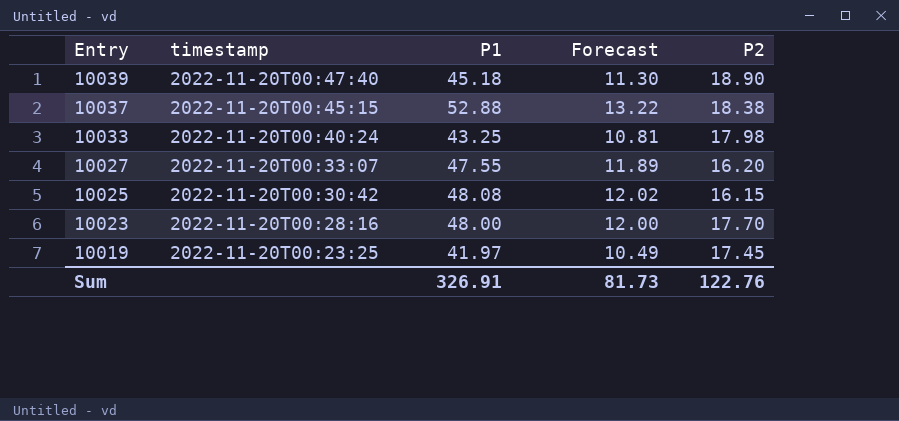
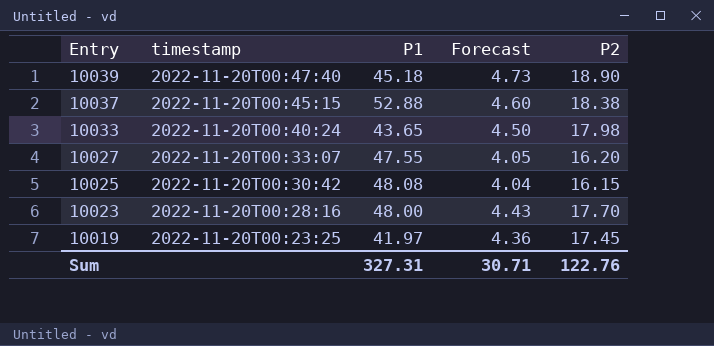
column Forecast | formula: [P1] * 0.25 -> [P2] * 0.25
10033 | P1: 43.25 -> 43.65
Sum | P1: 326.91 -> 327.31
Sum | Forecast: 81.73 -> 30.71

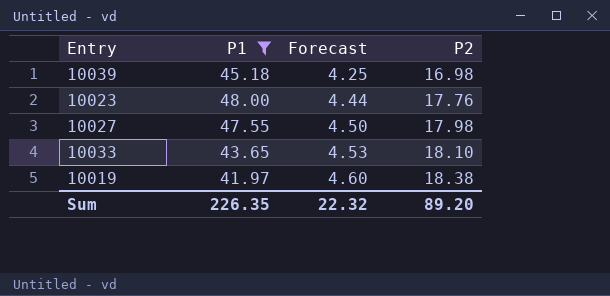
filter: none -> P1 <= 48.00
row order: Entry descending -> Forecast ascending
column timestamp | position: 2 -> none
10039 | Forecast: 4.73 -> 4.25
10039 | P2: 18.90 -> 16.98
10023 | Forecast: 4.43 -> 4.44
10023 | P2: 17.70 -> 17.76
10027 | Forecast: 4.05 -> 4.50
10027 | P2: 16.20 -> 17.98
10033 | Forecast: 4.50 -> 4.53
10033 | P2: 17.98 -> 18.10
10019 | Forecast: 4.36 -> 4.60
10019 | P2: 17.45 -> 18.38
Sum | P1: 327.31 -> 226.35
Sum | Forecast: 30.71 -> 22.32
Sum | P2: 122.76 -> 89.20

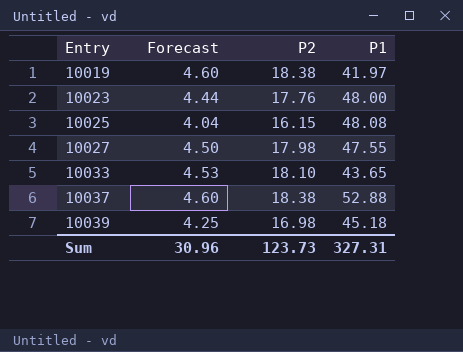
filter: P1 <= 48.00 -> none
row order: Forecast ascending -> Entry ascending
column P1 | position: 2 -> 4
Sum | Forecast: 22.32 -> 30.96
Sum | P2: 89.20 -> 123.73
Sum | P1: 226.35 -> 327.31

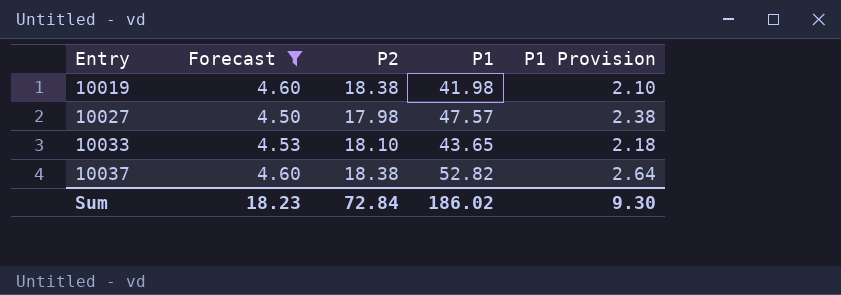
filter: none -> Forecast >= 4.50
column P1 Provision | formula: none -> [P1] * 0.05
10019 | P1: 41.97 -> 41.98
10027 | P1: 47.55 -> 47.57
10037 | P1: 52.88 -> 52.82
Sum | Forecast: 30.96 -> 18.23
Sum | P2: 123.73 -> 72.84
Sum | P1: 327.31 -> 186.02

